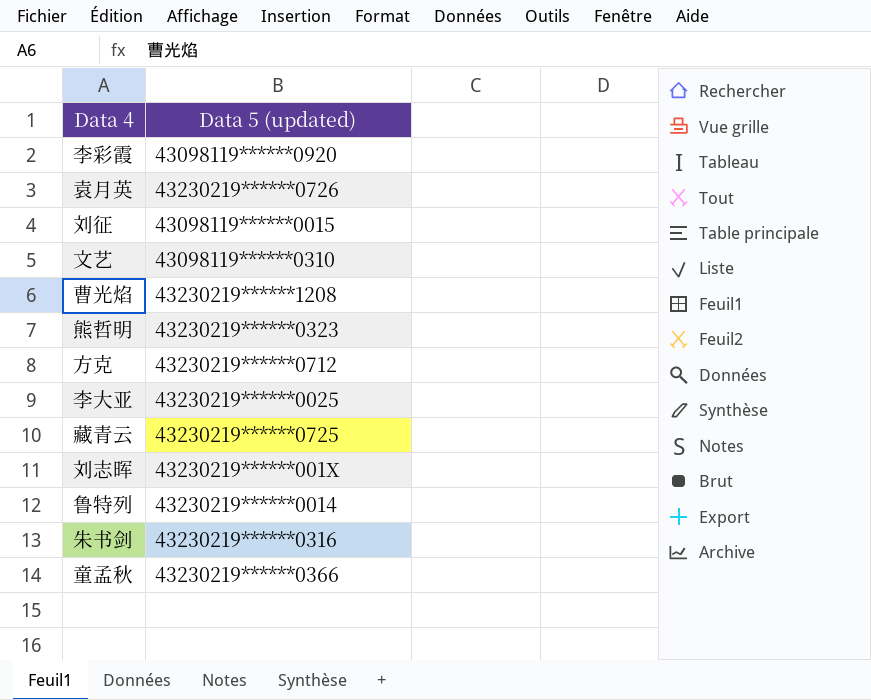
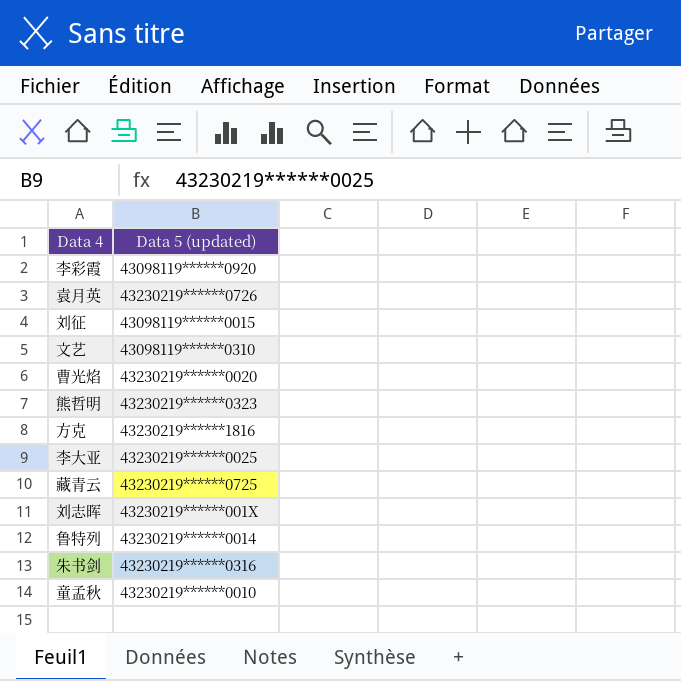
曹光焰 | Data 5 (updated): 43230219******1208 -> 43230219******0020
方克 | Data 5 (updated): 43230219******0712 -> 43230219******1816
童孟秋 | Data 5 (updated): 43230219******0366 -> 43230219******0010

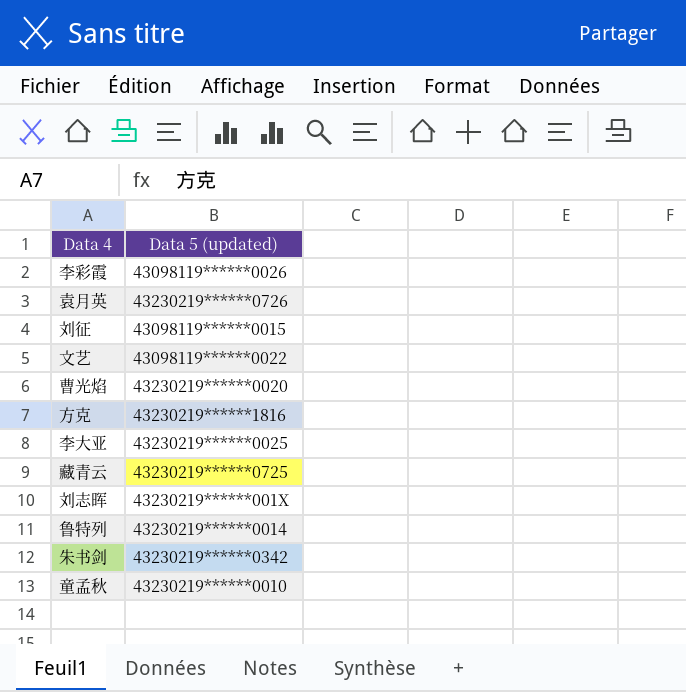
row 熊哲明: 43230219******0323 -> none
李彩霞 | Data 5 (updated): 43098119******0920 -> 43098119******0026
文艺 | Data 5 (updated): 43098119******0310 -> 43098119******0022
朱书剑 | Data 5 (updated): 43230219******0316 -> 43230219******0342

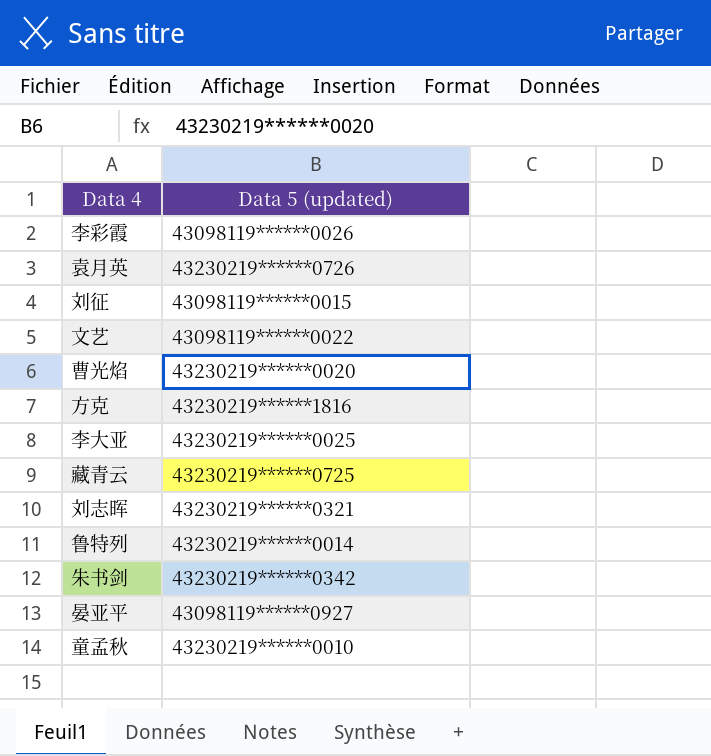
刘志晖 | Data 5 (updated): 43230219******001X -> 43230219******0321
row 晏亚平: none -> 43098119******0927

